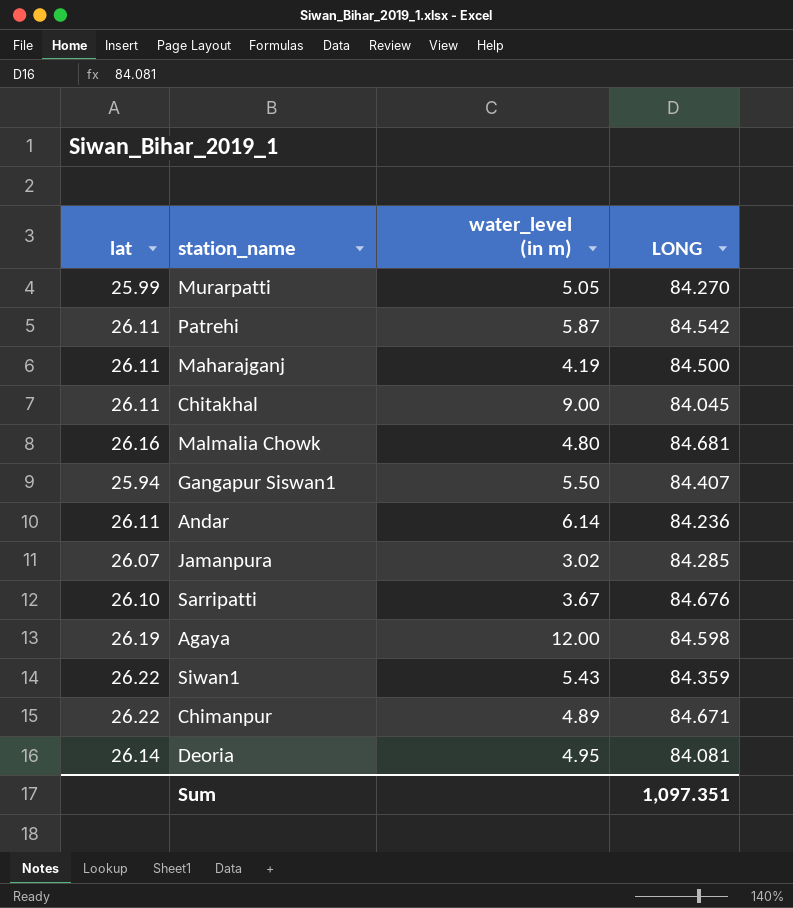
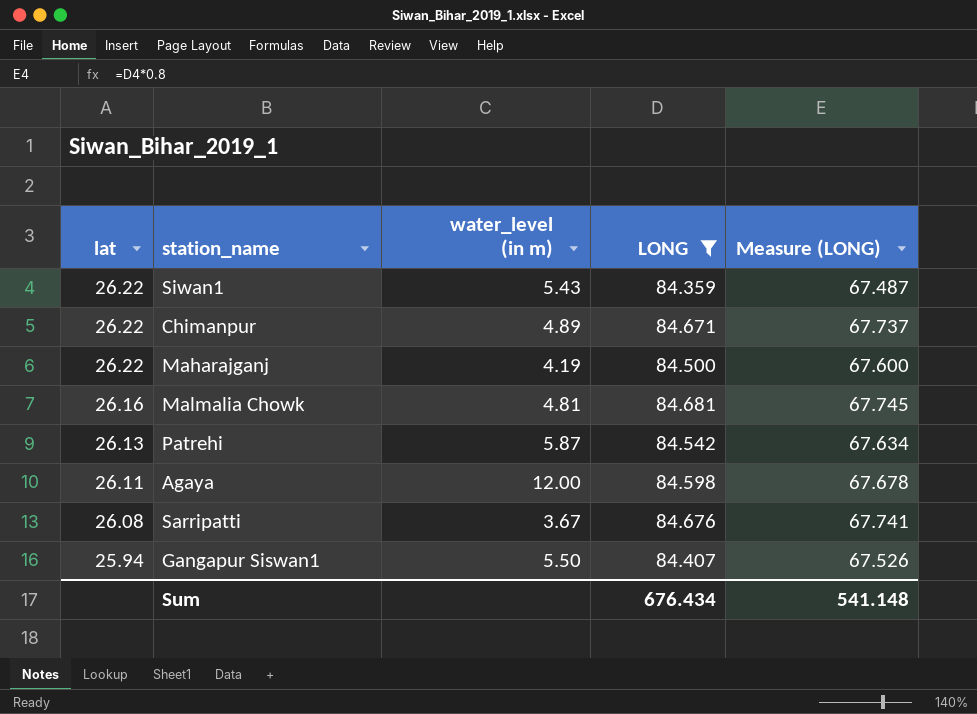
filter: none -> LONG >= 84.359
row order: none -> lat descending
column Measure (LONG) | formula: none -> [LONG] * 0.8
Maharajganj | lat: 26.11 -> 26.22
Malmalia Chowk | water_level (in m): 4.80 -> 4.81
Patrehi | lat: 26.11 -> 26.13
Agaya | lat: 26.19 -> 26.11
Sarripatti | lat: 26.10 -> 26.08
Sum | LONG: 1,097.351 -> 676.434

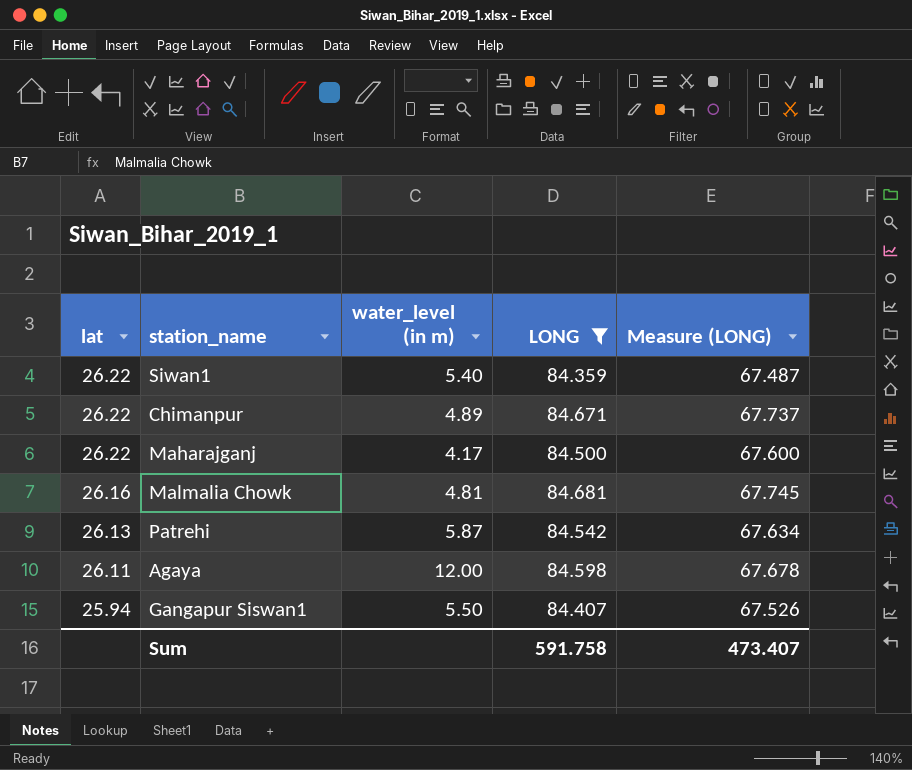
row Sarripatti: 26.08 | 3.67 | 84.676 | 67.741 -> none
Siwan1 | water_level (in m): 5.43 -> 5.40
Maharajganj | water_level (in m): 4.19 -> 4.17
Sum | LONG: 676.434 -> 591.758
Sum | Measure (LONG): 541.148 -> 473.407

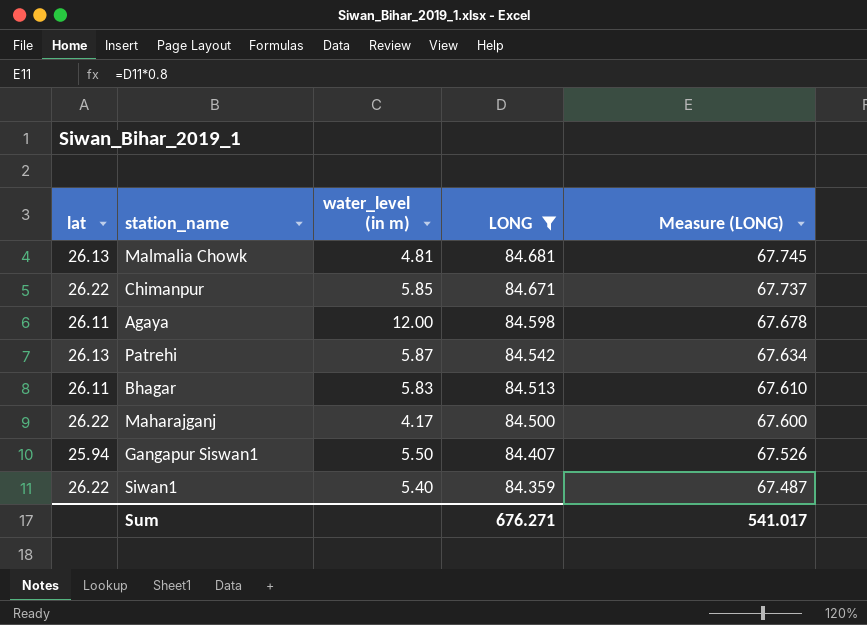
row order: lat descending -> LONG descending
Malmalia Chowk | lat: 26.16 -> 26.13
Chimanpur | water_level (in m): 4.89 -> 5.85
row Bhagar: none -> 26.11 | 5.83 | 84.513 | 67.610
Sum | LONG: 591.758 -> 676.271
Sum | Measure (LONG): 473.407 -> 541.017

